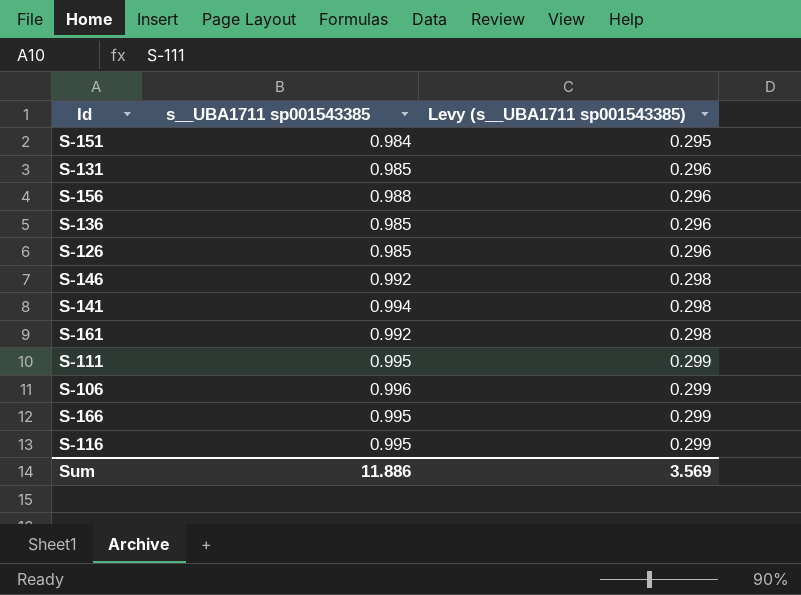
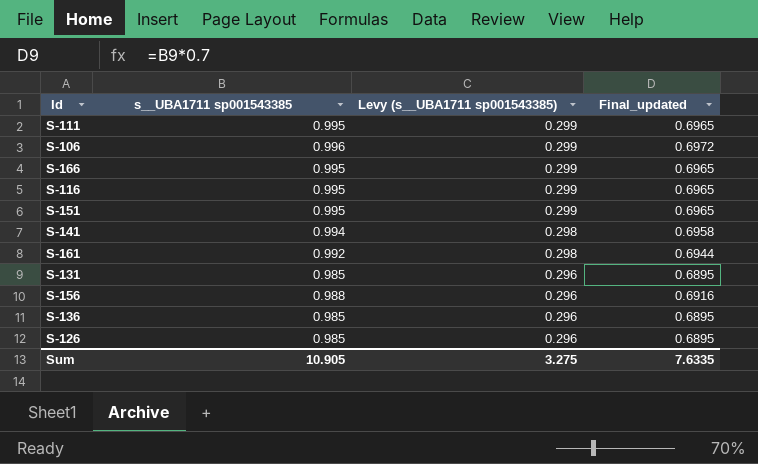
row order: Levy (s__UBA1711 sp001543385) ascending -> Levy (s__UBA1711 sp001543385) descending
column Final_updated | formula: none -> [s__UBA1711 sp001543385] * 0.7
row S-146: 0.992 | 0.298 -> none
S-151 | s__UBA1711 sp001543385: 0.984 -> 0.995
S-151 | Levy (s__UBA1711 sp001543385): 0.295 -> 0.299
Sum | s__UBA1711 sp001543385: 11.886 -> 10.905
Sum | Levy (s__UBA1711 sp001543385): 3.569 -> 3.275

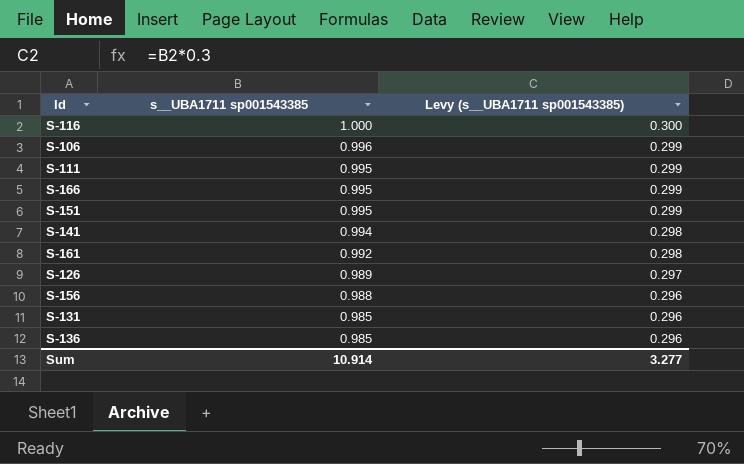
row order: Levy (s__UBA1711 sp001543385) descending -> s__UBA1711 sp001543385 descending
column Final_updated | formula: [s__UBA1711 sp001543385] * 0.7 -> none
S-116 | s__UBA1711 sp001543385: 0.995 -> 1.000
S-116 | Levy (s__UBA1711 sp001543385): 0.299 -> 0.300
S-126 | s__UBA1711 sp001543385: 0.985 -> 0.989
S-126 | Levy (s__UBA1711 sp001543385): 0.296 -> 0.297
Sum | s__UBA1711 sp001543385: 10.905 -> 10.914
Sum | Levy (s__UBA1711 sp001543385): 3.275 -> 3.277

